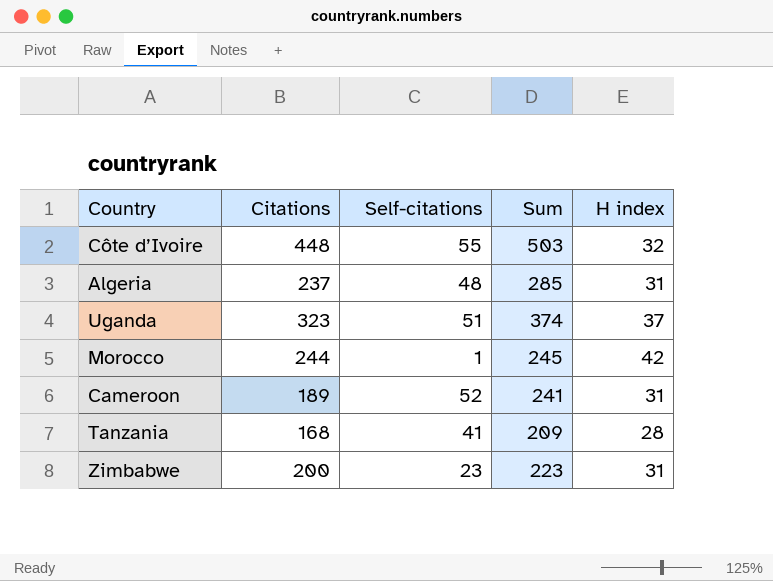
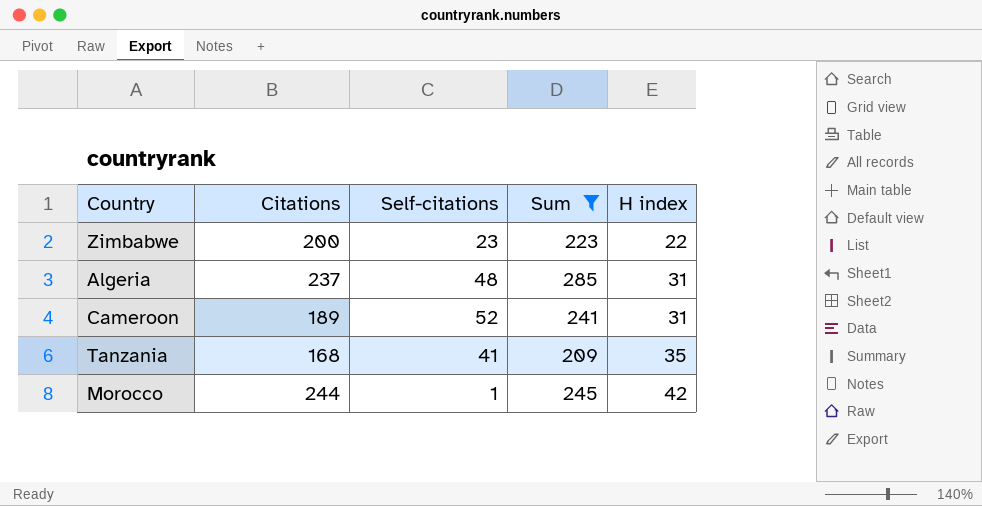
filter: none -> Sum <= 285
row order: none -> H index ascending
Zimbabwe | H index: 31 -> 22
Tanzania | H index: 28 -> 35

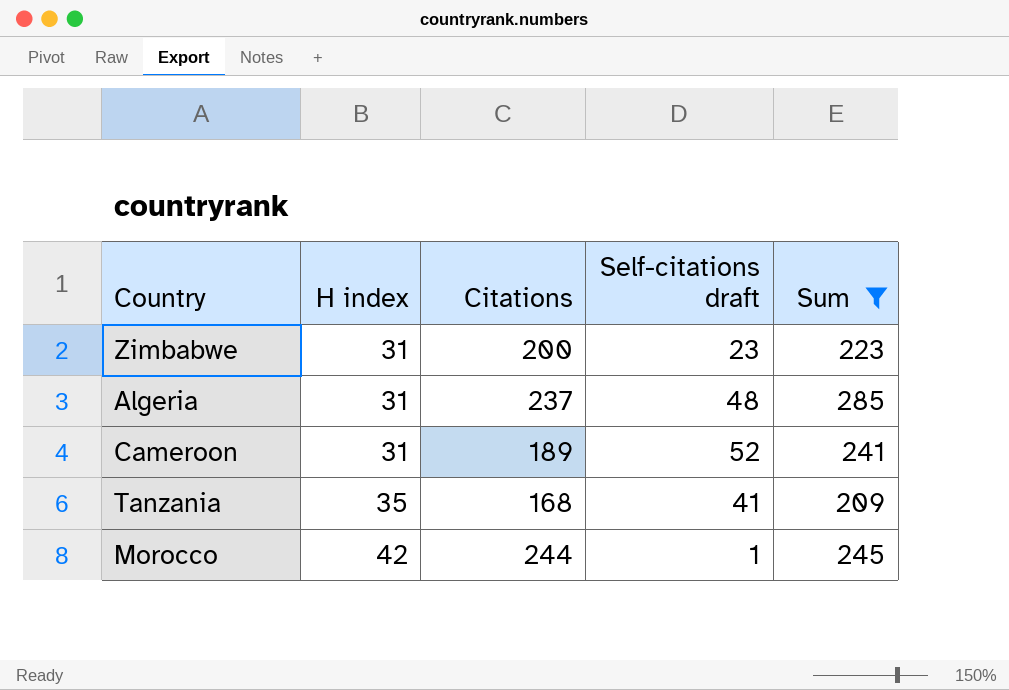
column H index | position: 5 -> 2
column name: Self-citations -> Self-citations draft
Zimbabwe | H index: 22 -> 31

